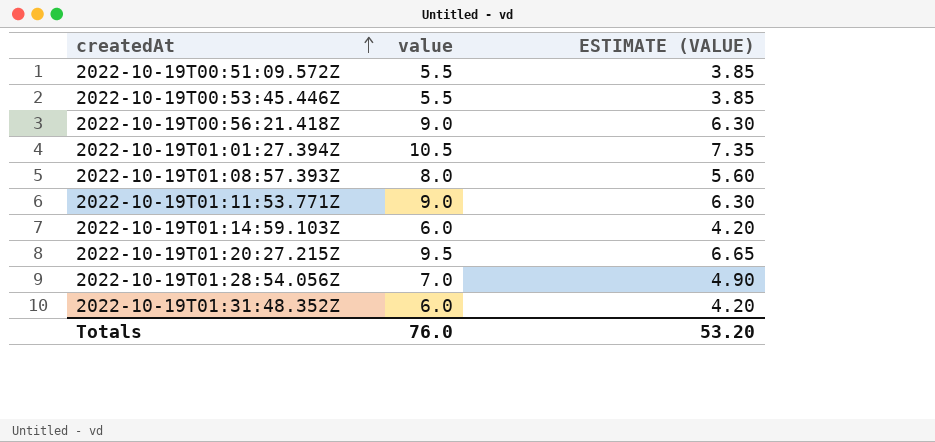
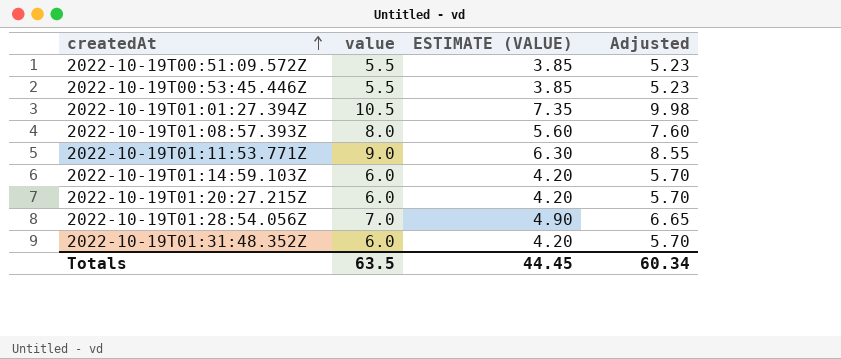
column Adjusted | formula: none -> [value] * 0.95
row 2022-10-19T00:56:21.418Z: 9.0 | 6.30 -> none
2022-10-19T01:20:27.215Z | value: 9.5 -> 6.0
2022-10-19T01:20:27.215Z | ESTIMATE (VALUE): 6.65 -> 4.20
Totals | value: 76.0 -> 63.5
Totals | ESTIMATE (VALUE): 53.20 -> 44.45

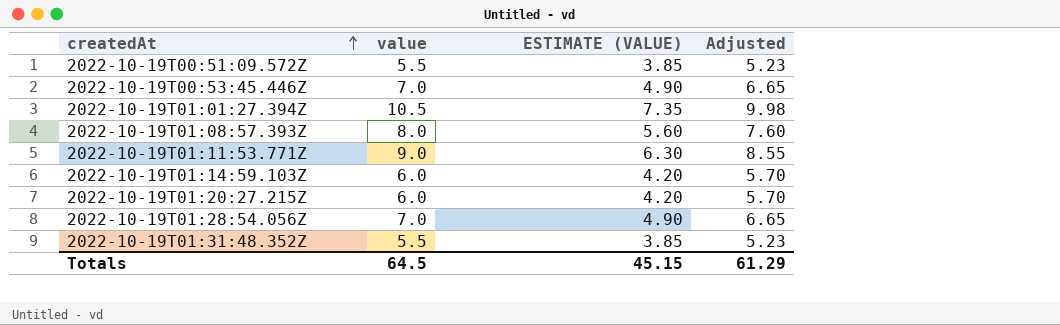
2022-10-19T00:53:45.446Z | value: 5.5 -> 7.0
2022-10-19T00:53:45.446Z | ESTIMATE (VALUE): 3.85 -> 4.90
2022-10-19T00:53:45.446Z | Adjusted: 5.23 -> 6.65
2022-10-19T01:31:48.352Z | value: 6.0 -> 5.5
2022-10-19T01:31:48.352Z | ESTIMATE (VALUE): 4.20 -> 3.85
2022-10-19T01:31:48.352Z | Adjusted: 5.70 -> 5.23
Totals | value: 63.5 -> 64.5
Totals | ESTIMATE (VALUE): 44.45 -> 45.15
Totals | Adjusted: 60.34 -> 61.29

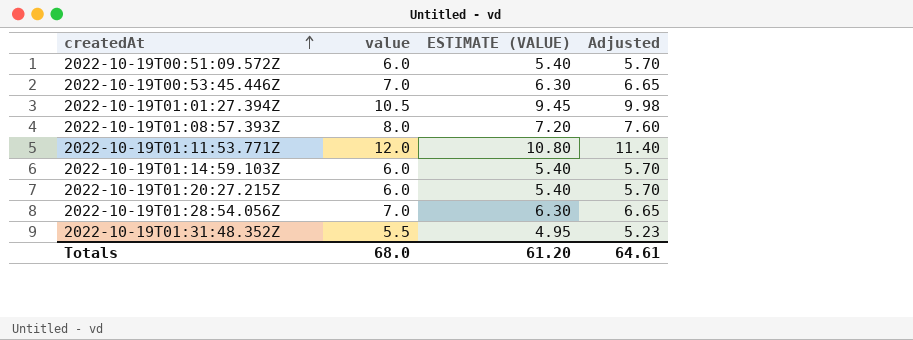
column ESTIMATE (VALUE) | formula: [value] * 0.7 -> [value] * 0.9
2022-10-19T00:51:09.572Z | value: 5.5 -> 6.0
2022-10-19T00:51:09.572Z | Adjusted: 5.23 -> 5.70
2022-10-19T01:11:53.771Z | value: 9.0 -> 12.0
2022-10-19T01:11:53.771Z | Adjusted: 8.55 -> 11.40
Totals | value: 64.5 -> 68.0
Totals | ESTIMATE (VALUE): 45.15 -> 61.20
Totals | Adjusted: 61.29 -> 64.61

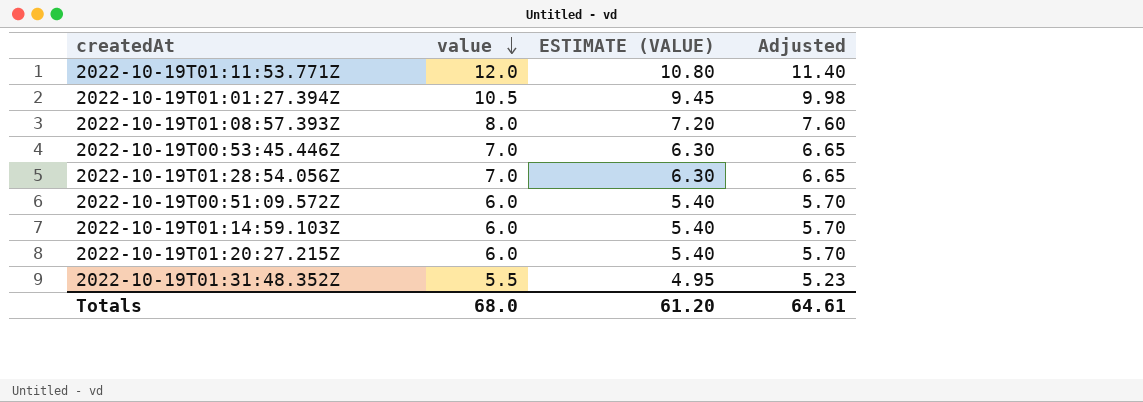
row order: createdAt ascending -> value descending

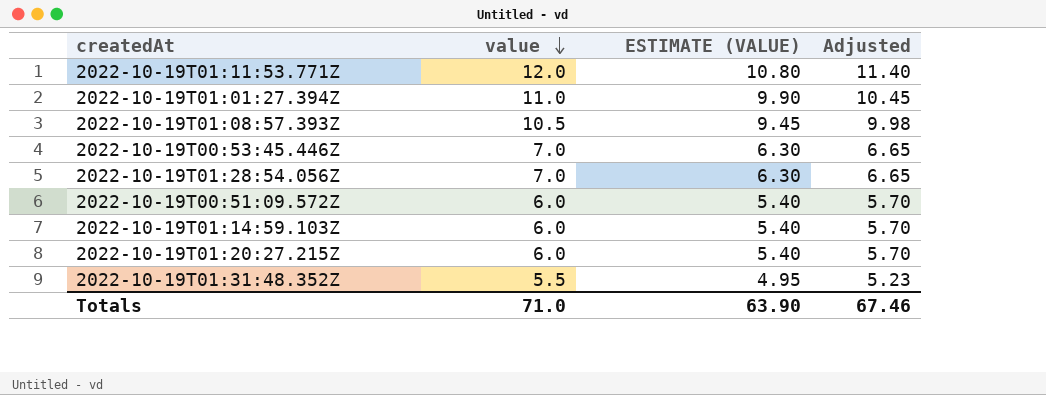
2022-10-19T01:01:27.394Z | value: 10.5 -> 11.0
2022-10-19T01:01:27.394Z | ESTIMATE (VALUE): 9.45 -> 9.90
2022-10-19T01:01:27.394Z | Adjusted: 9.98 -> 10.45
2022-10-19T01:08:57.393Z | value: 8.0 -> 10.5
2022-10-19T01:08:57.393Z | ESTIMATE (VALUE): 7.20 -> 9.45
2022-10-19T01:08:57.393Z | Adjusted: 7.60 -> 9.98
Totals | value: 68.0 -> 71.0
Totals | ESTIMATE (VALUE): 61.20 -> 63.90
Totals | Adjusted: 64.61 -> 67.46

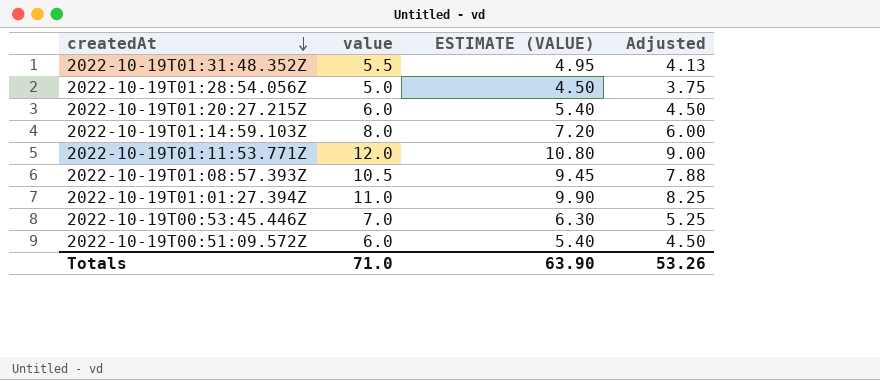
row order: value descending -> createdAt descending
column Adjusted | formula: [value] * 0.95 -> [value] * 0.75
2022-10-19T01:28:54.056Z | value: 7.0 -> 5.0
2022-10-19T01:28:54.056Z | ESTIMATE (VALUE): 6.30 -> 4.50
2022-10-19T01:14:59.103Z | value: 6.0 -> 8.0
2022-10-19T01:14:59.103Z | ESTIMATE (VALUE): 5.40 -> 7.20
Totals | Adjusted: 67.46 -> 53.26

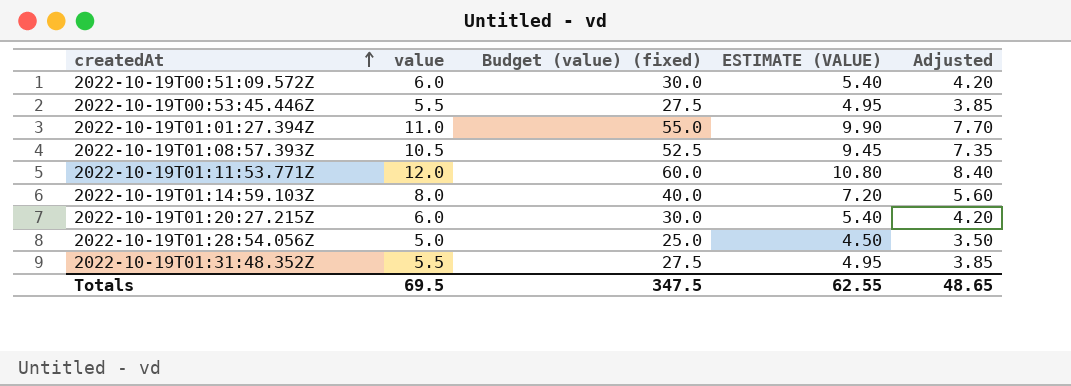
row order: createdAt descending -> createdAt ascending
column Budget (value) (fixed) | formula: none -> [value] * 5
column Adjusted | formula: [value] * 0.75 -> [value] * 0.7
2022-10-19T00:53:45.446Z | value: 7.0 -> 5.5
2022-10-19T00:53:45.446Z | ESTIMATE (VALUE): 6.30 -> 4.95
Totals | value: 71.0 -> 69.5
Totals | ESTIMATE (VALUE): 63.90 -> 62.55
Totals | Adjusted: 53.26 -> 48.65

